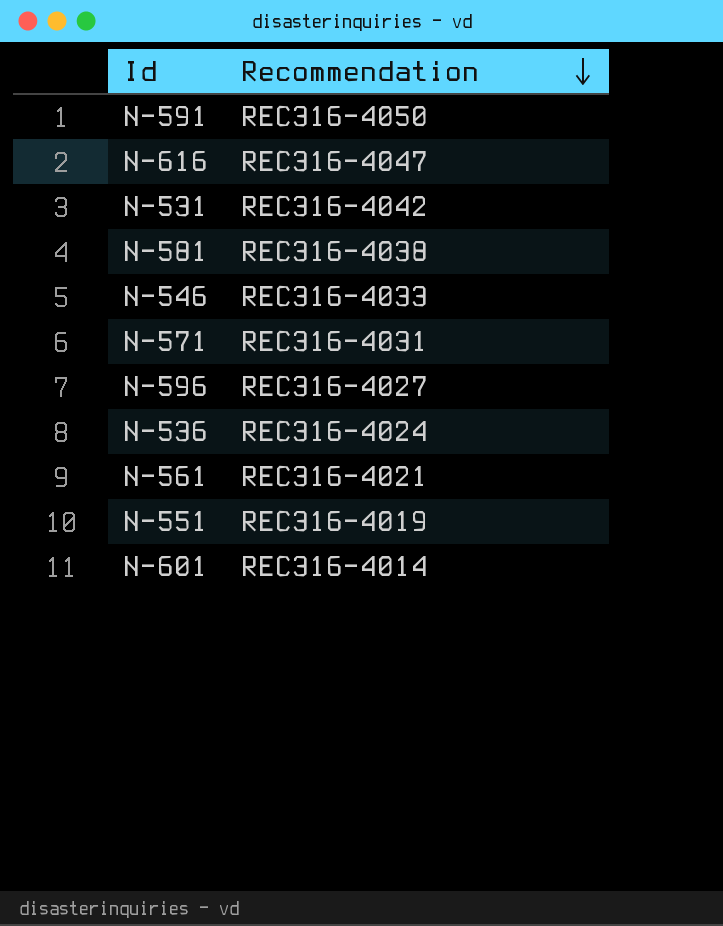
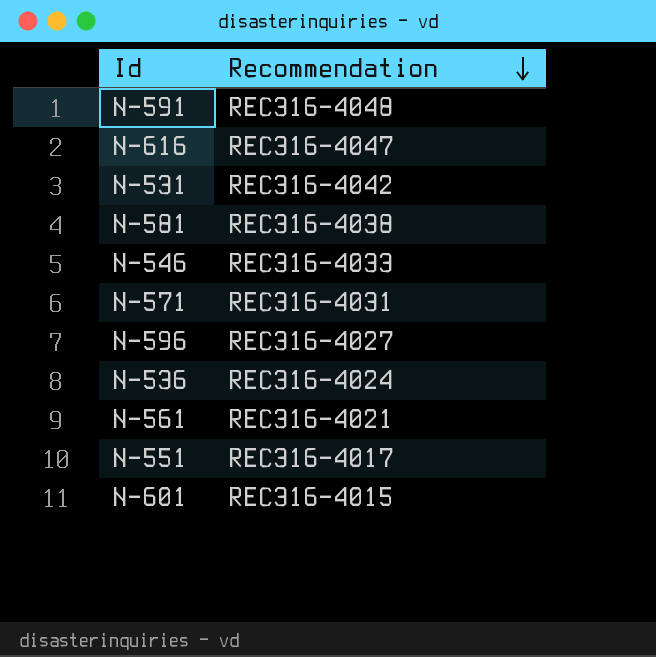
N-591 | Recommendation: REC316-4050 -> REC316-4048
N-551 | Recommendation: REC316-4019 -> REC316-4017
N-601 | Recommendation: REC316-4014 -> REC316-4015

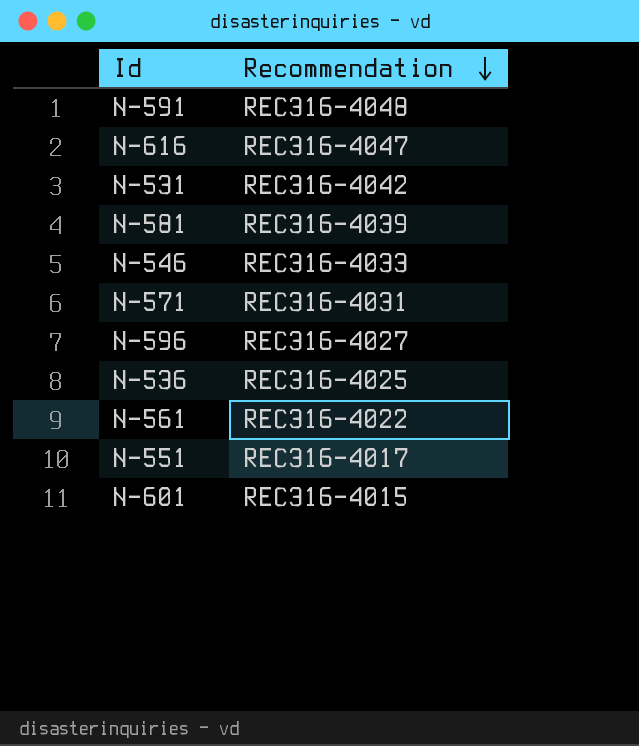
N-581 | Recommendation: REC316-4038 -> REC316-4039
N-536 | Recommendation: REC316-4024 -> REC316-4025
N-561 | Recommendation: REC316-4021 -> REC316-4022

